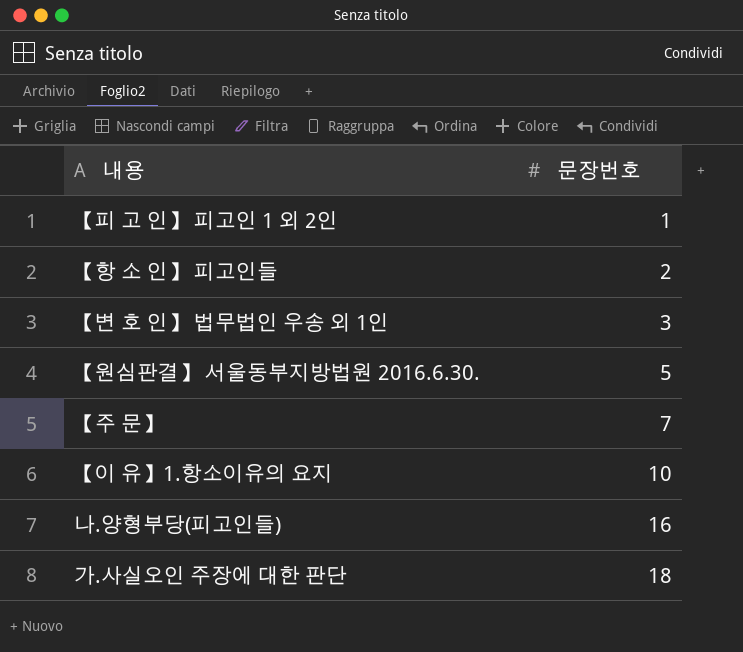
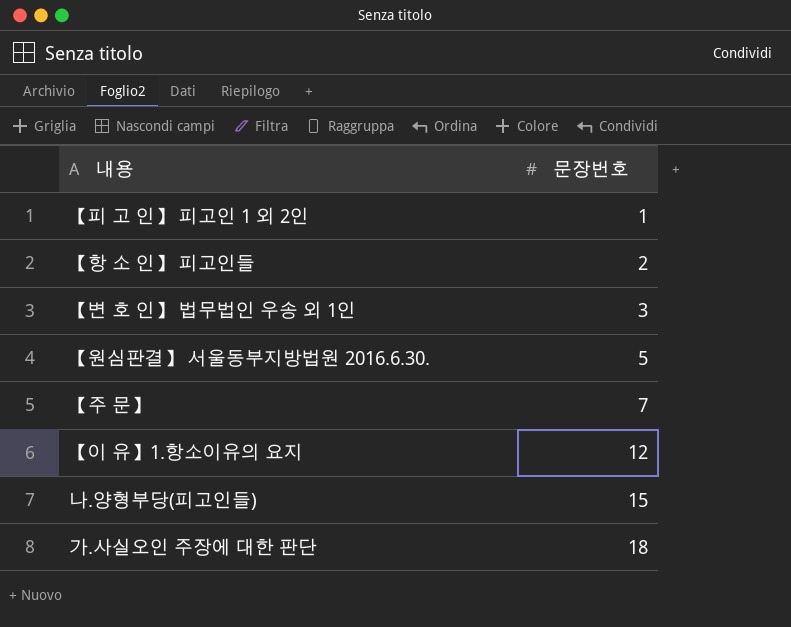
【이 유】1.항소이유의 요지 | 문장번호: 10 -> 12
나.양형부당(피고인들) | 문장번호: 16 -> 15

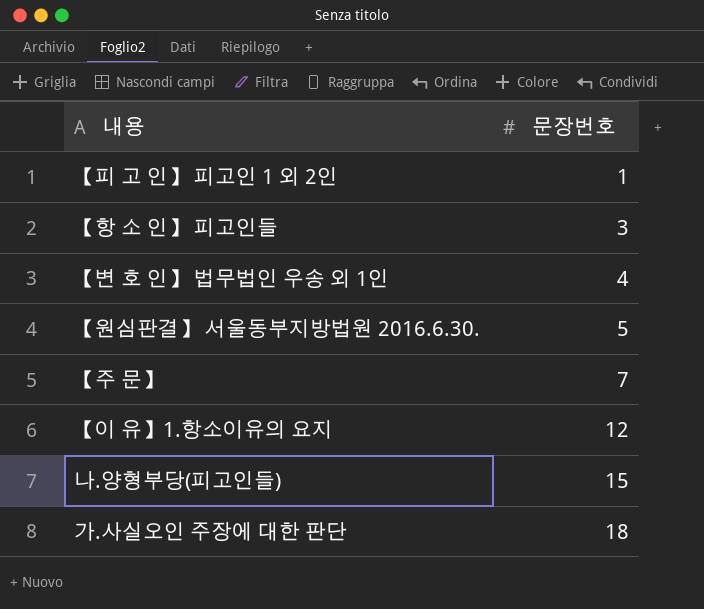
【항 소 인】 피고인들 | 문장번호: 2 -> 3
【변 호 인】 법무법인 우송 외 1인 | 문장번호: 3 -> 4

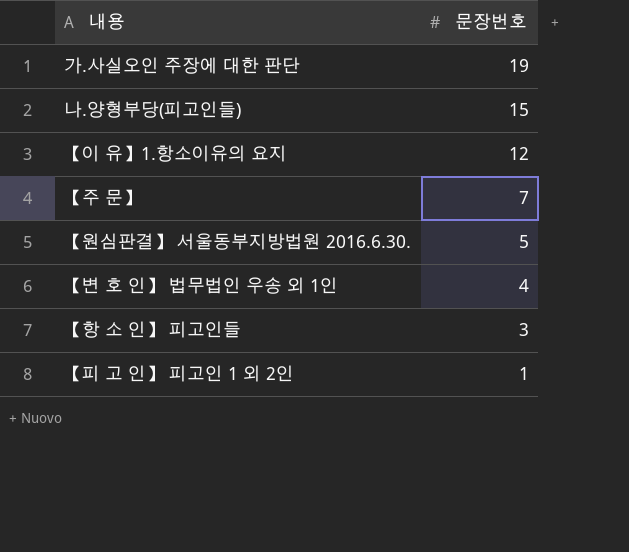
row order: 문장번호 ascending -> 문장번호 descending
가.사실오인 주장에 대한 판단 | 문장번호: 18 -> 19

